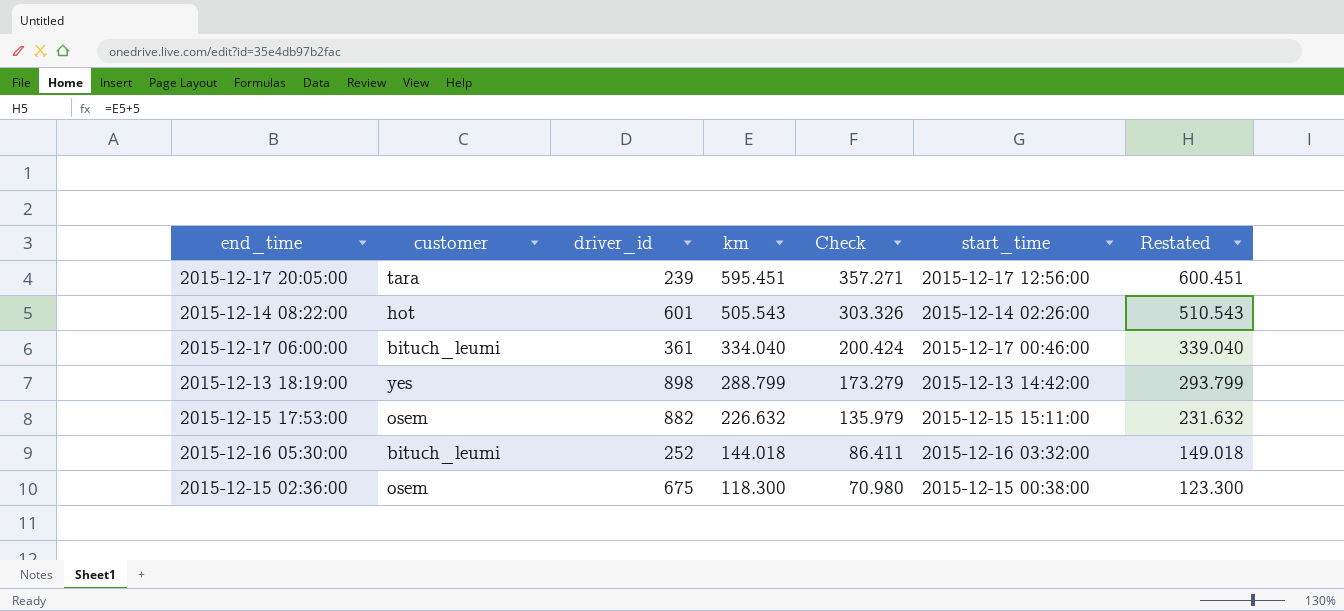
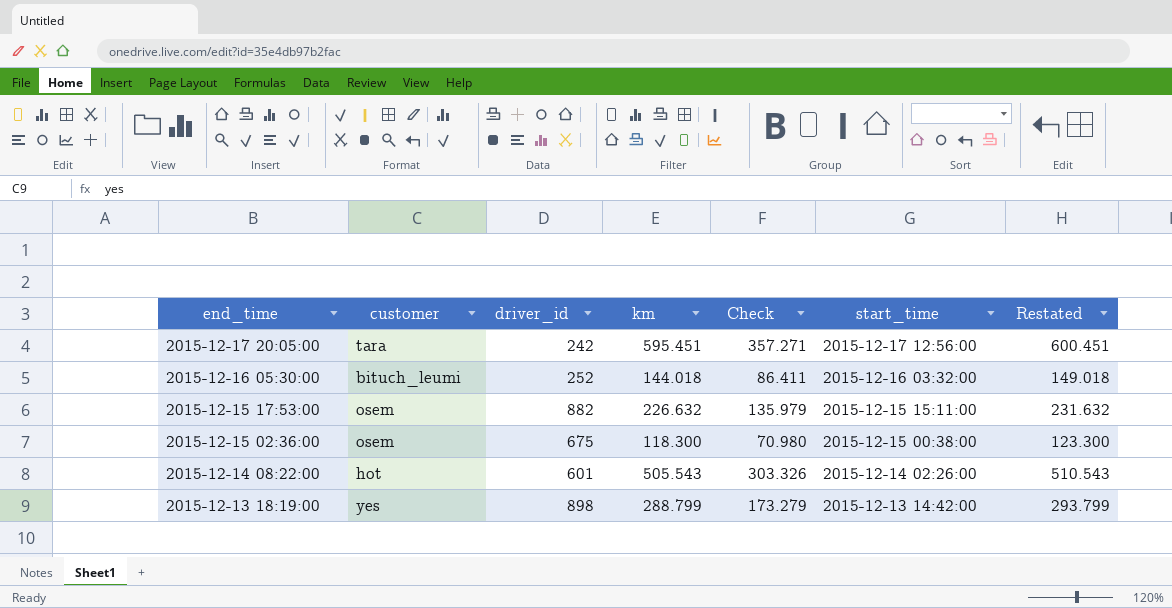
row order: km descending -> end_time descending
row 2015-12-17 06:00:00: bituch_leumi | 361 | 334.040 | 200.424 | 2015-12-17 00:46:00 | 339.040 -> none
2015-12-17 20:05:00 | driver_id: 239 -> 242

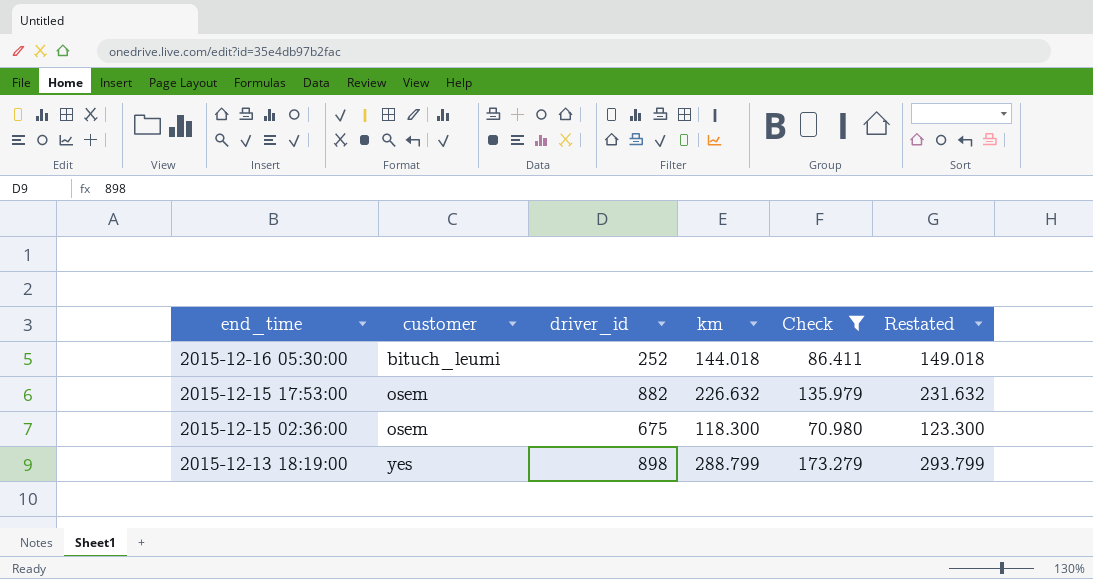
filter: none -> Check <= 173.279
column start_time | position: 6 -> none

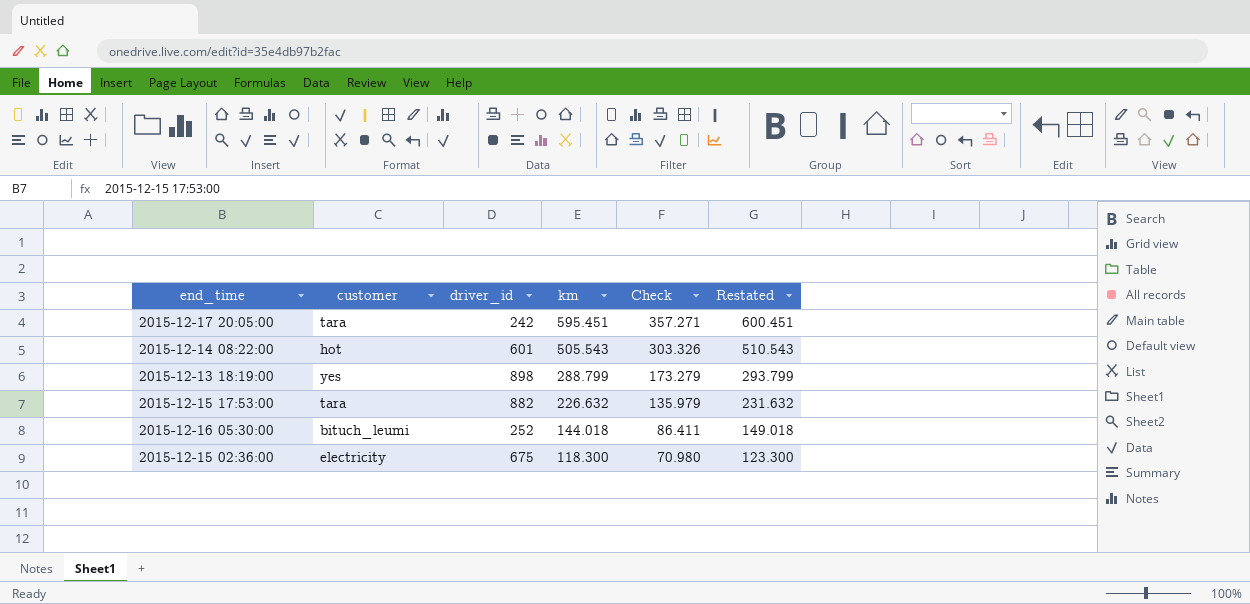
filter: Check <= 173.279 -> none
row order: end_time descending -> km descending
2015-12-15 17:53:00 | customer: osem -> tara
2015-12-15 02:36:00 | customer: osem -> electricity

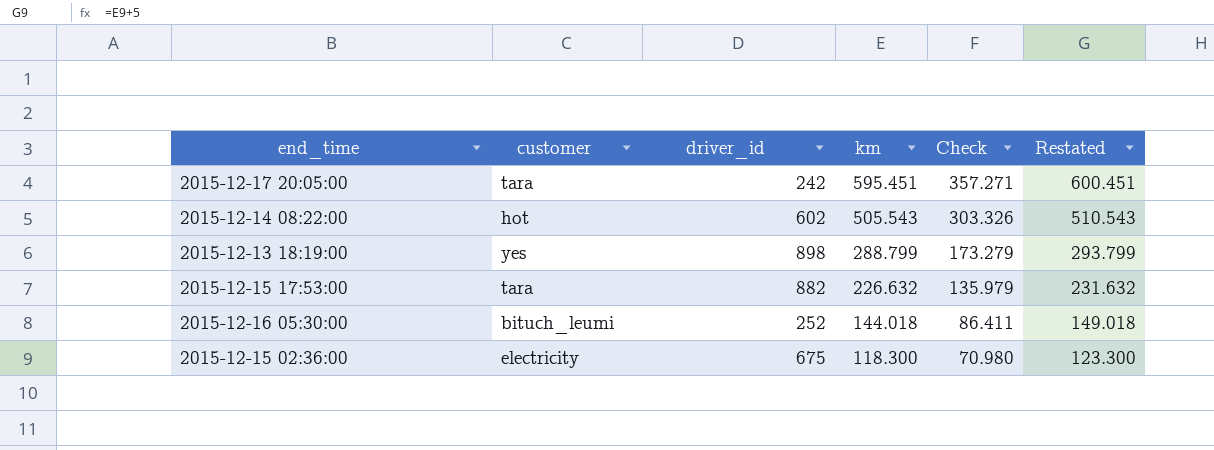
2015-12-14 08:22:00 | driver_id: 601 -> 602

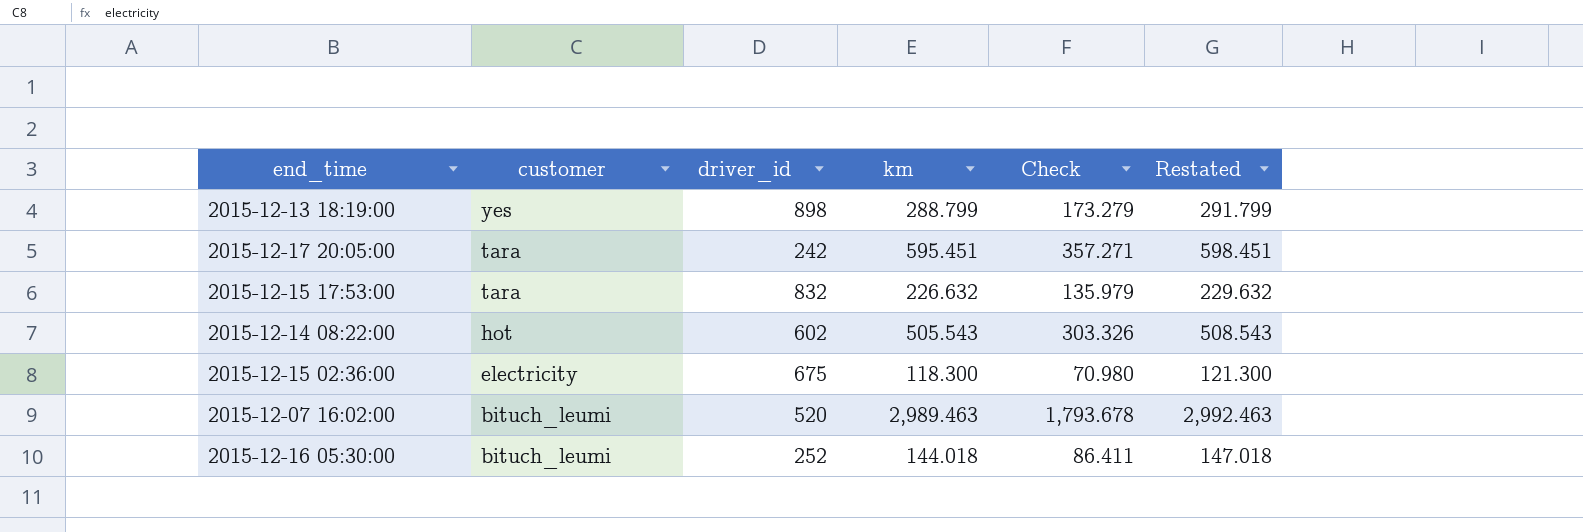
row order: km descending -> customer descending
column Restated | formula: [km] + 5 -> [km] + 3
2015-12-15 17:53:00 | driver_id: 882 -> 832
row 2015-12-07 16:02:00: none -> bituch_leumi | 520 | 2,989.463 | 1,793.678 | 2,992.463

